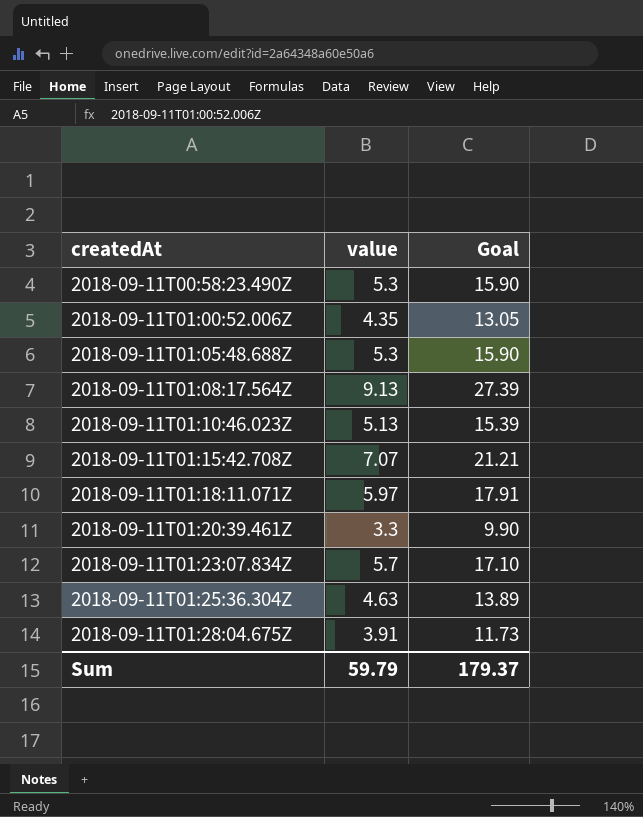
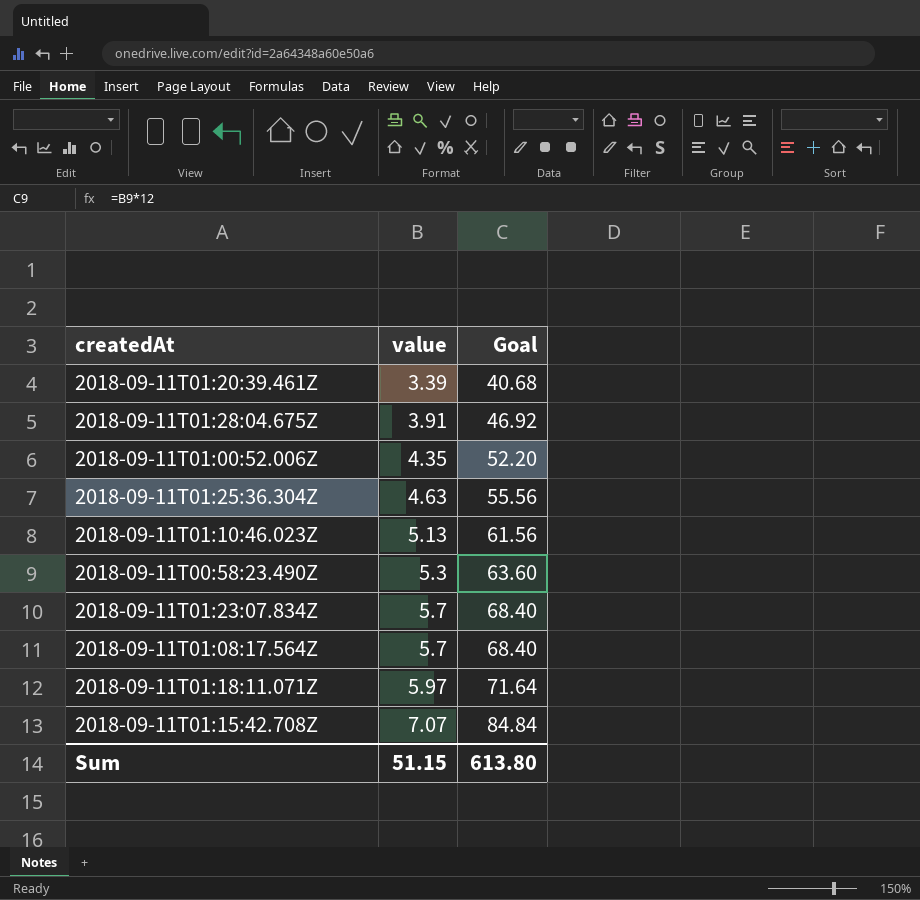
row order: createdAt ascending -> value ascending
column Goal | formula: [value] * 3 -> [value] * 12
row 2018-09-11T01:05:48.688Z: 5.3 | 15.90 -> none
2018-09-11T01:20:39.461Z | value: 3.3 -> 3.39
2018-09-11T01:08:17.564Z | value: 9.13 -> 5.7
Sum | value: 59.79 -> 51.15
Sum | Goal: 179.37 -> 613.80

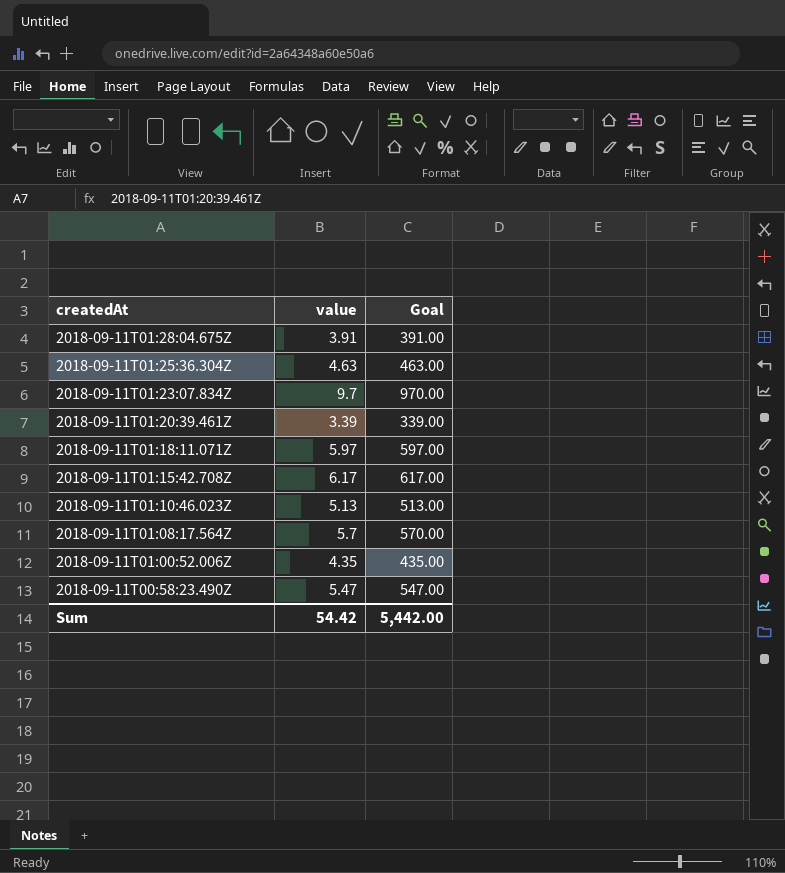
row order: value ascending -> createdAt descending
column Goal | formula: [value] * 12 -> [value] * 100
2018-09-11T01:23:07.834Z | value: 5.7 -> 9.7
2018-09-11T01:15:42.708Z | value: 7.07 -> 6.17
2018-09-11T00:58:23.490Z | value: 5.3 -> 5.47
Sum | value: 51.15 -> 54.42
Sum | Goal: 613.80 -> 5,442.00

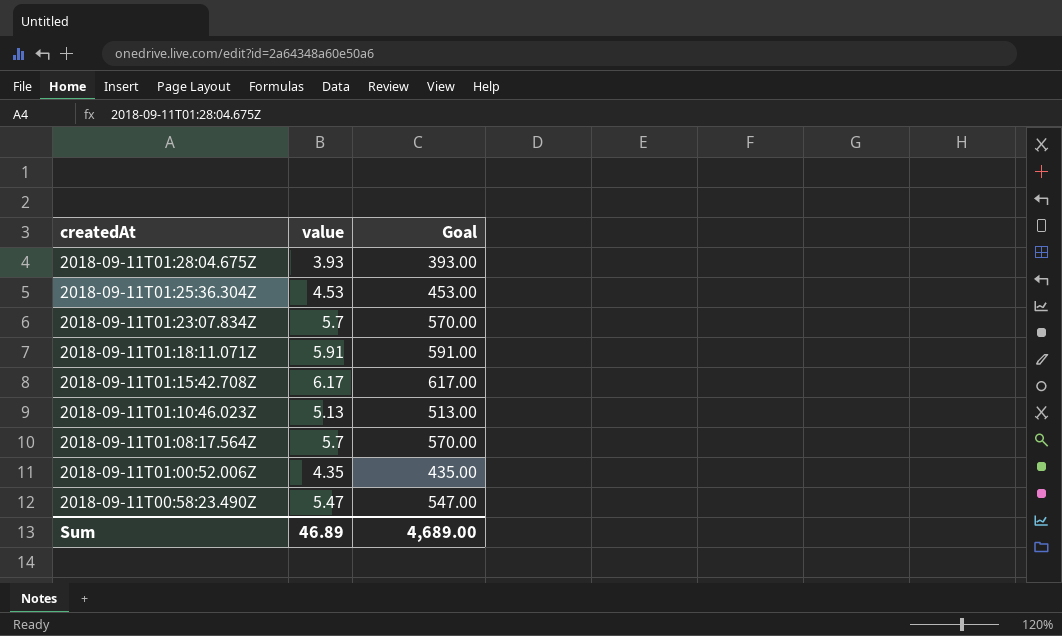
row 2018-09-11T01:20:39.461Z: 3.39 | 339.00 -> none
2018-09-11T01:28:04.675Z | value: 3.91 -> 3.93
2018-09-11T01:28:04.675Z | Goal: 391.00 -> 393.00
2018-09-11T01:25:36.304Z | value: 4.63 -> 4.53
2018-09-11T01:25:36.304Z | Goal: 463.00 -> 453.00
2018-09-11T01:23:07.834Z | value: 9.7 -> 5.7
2018-09-11T01:23:07.834Z | Goal: 970.00 -> 570.00
2018-09-11T01:18:11.071Z | value: 5.97 -> 5.91
2018-09-11T01:18:11.071Z | Goal: 597.00 -> 591.00
Sum | value: 54.42 -> 46.89
Sum | Goal: 5,442.00 -> 4,689.00

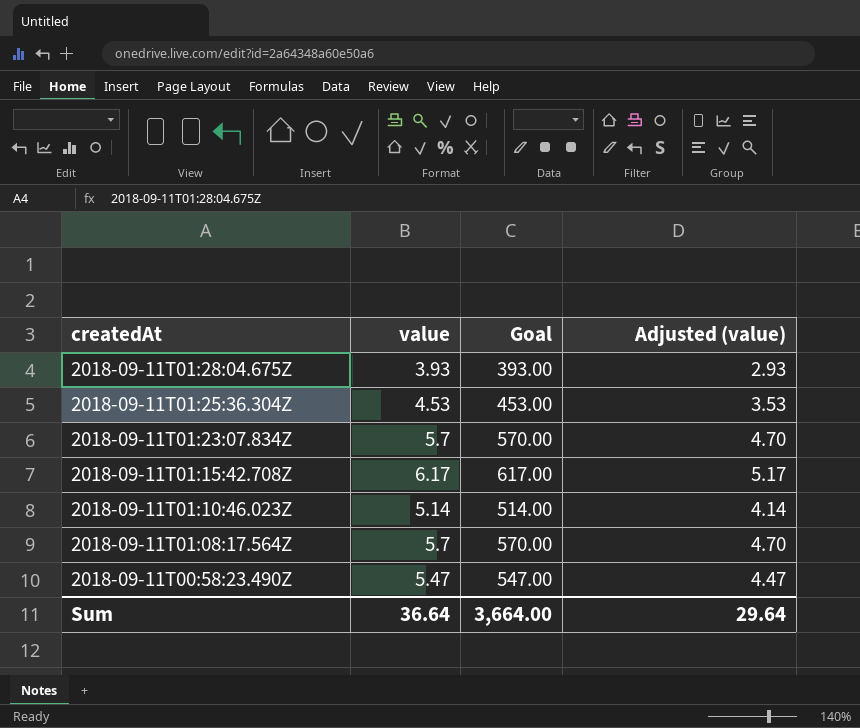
column Adjusted (value) | formula: none -> [value] - 1
row 2018-09-11T01:18:11.071Z: 5.91 | 591.00 -> none
row 2018-09-11T01:00:52.006Z: 4.35 | 435.00 -> none
2018-09-11T01:10:46.023Z | value: 5.13 -> 5.14
2018-09-11T01:10:46.023Z | Goal: 513.00 -> 514.00
Sum | value: 46.89 -> 36.64
Sum | Goal: 4,689.00 -> 3,664.00

